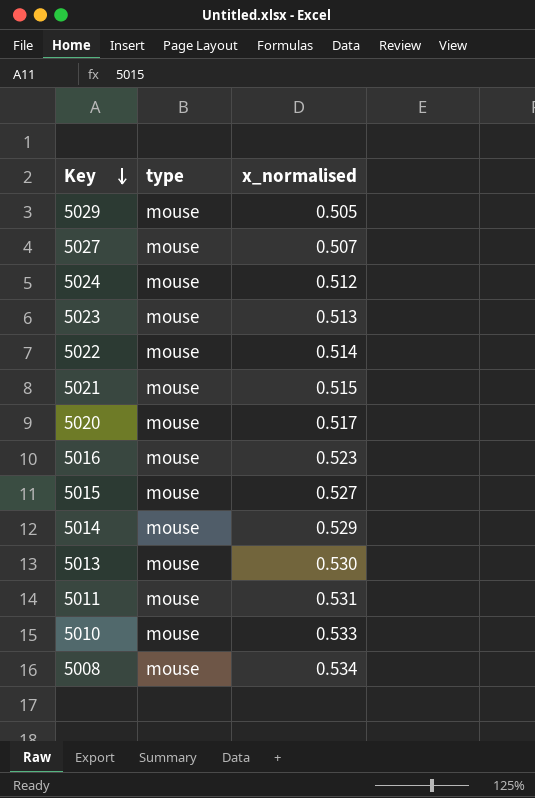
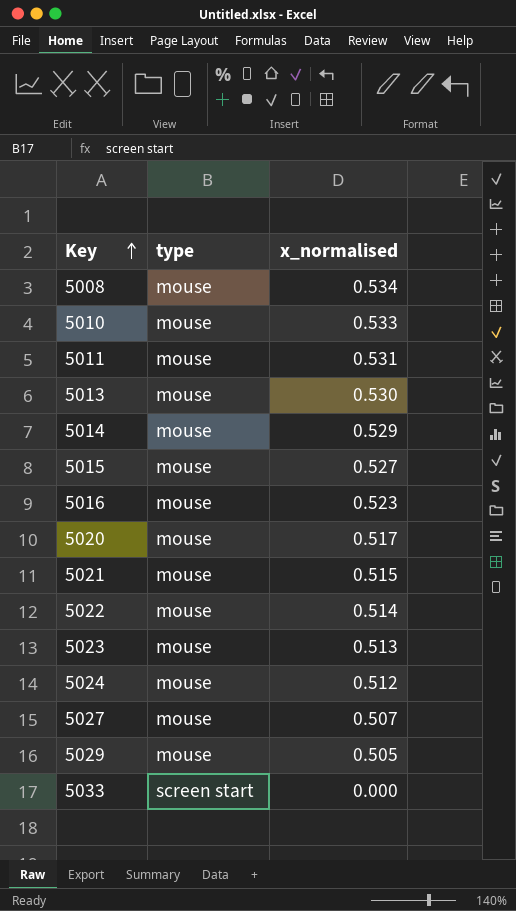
row order: Key descending -> Key ascending
row 5033: none -> screen start | 0.000

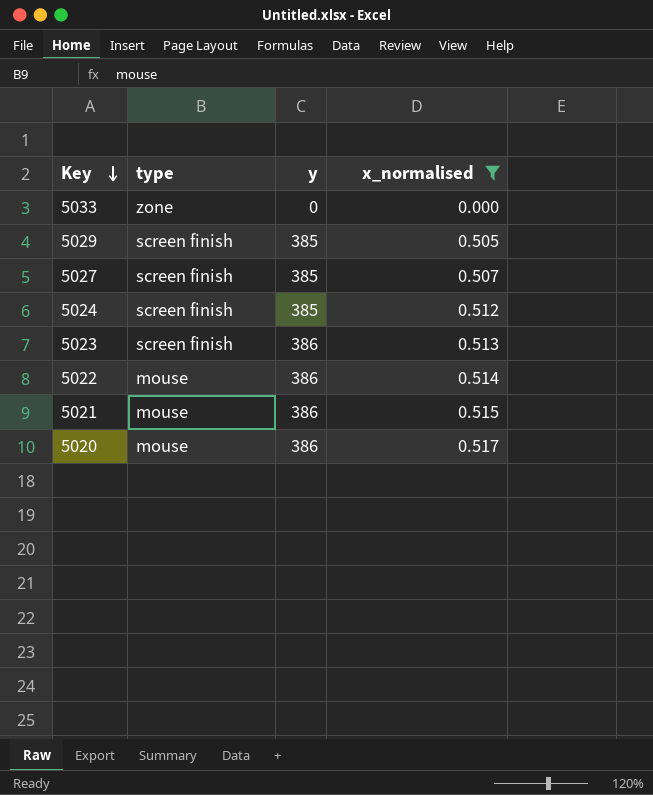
filter: none -> x_normalised <= 0.517
row order: Key ascending -> Key descending
column y | position: none -> 3
5033 | type: screen start -> zone
5029 | type: mouse -> screen finish
5027 | type: mouse -> screen finish
5024 | type: mouse -> screen finish
5023 | type: mouse -> screen finish

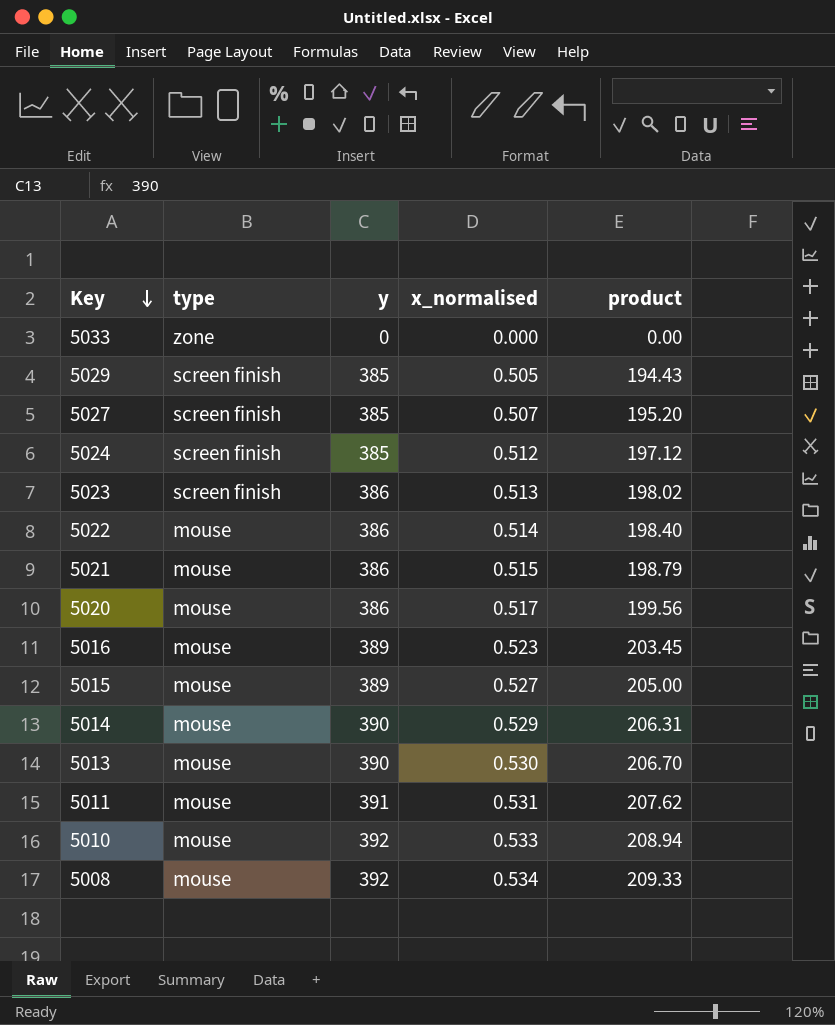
filter: x_normalised <= 0.517 -> none
column product | formula: none -> [y] * [x_normalised]

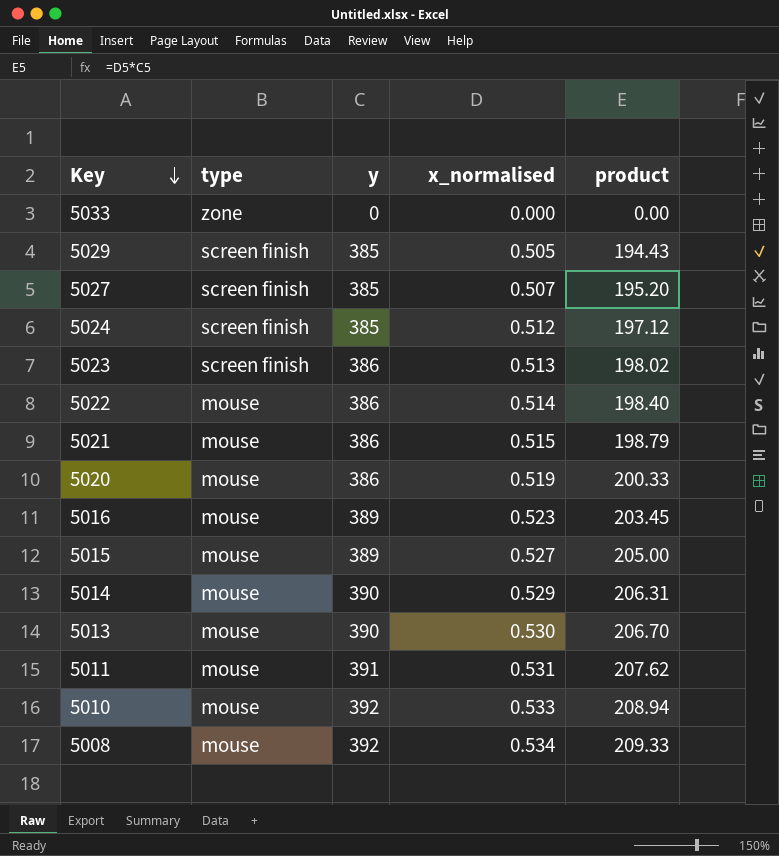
5020 | x_normalised: 0.517 -> 0.519
5020 | product: 199.56 -> 200.33

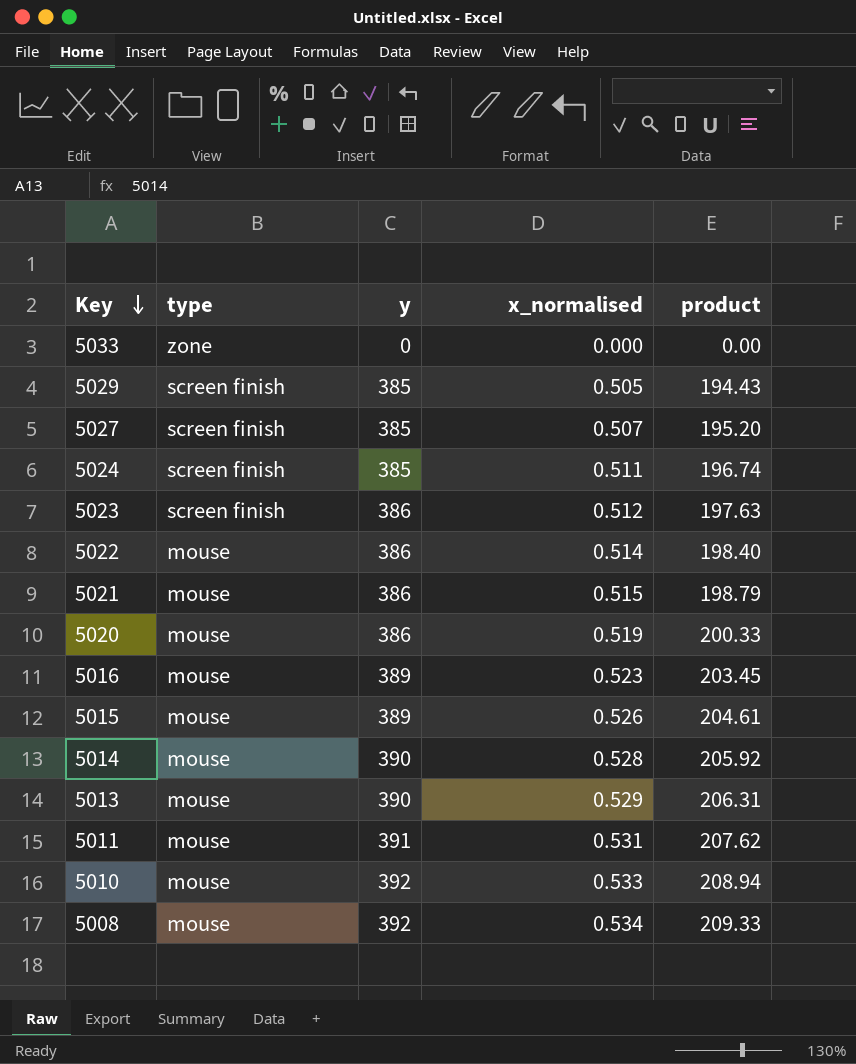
5024 | x_normalised: 0.512 -> 0.511
5024 | product: 197.12 -> 196.74
5023 | x_normalised: 0.513 -> 0.512
5023 | product: 198.02 -> 197.63
5015 | x_normalised: 0.527 -> 0.526
5015 | product: 205.00 -> 204.61
5014 | x_normalised: 0.529 -> 0.528
5014 | product: 206.31 -> 205.92
5013 | x_normalised: 0.530 -> 0.529
5013 | product: 206.70 -> 206.31

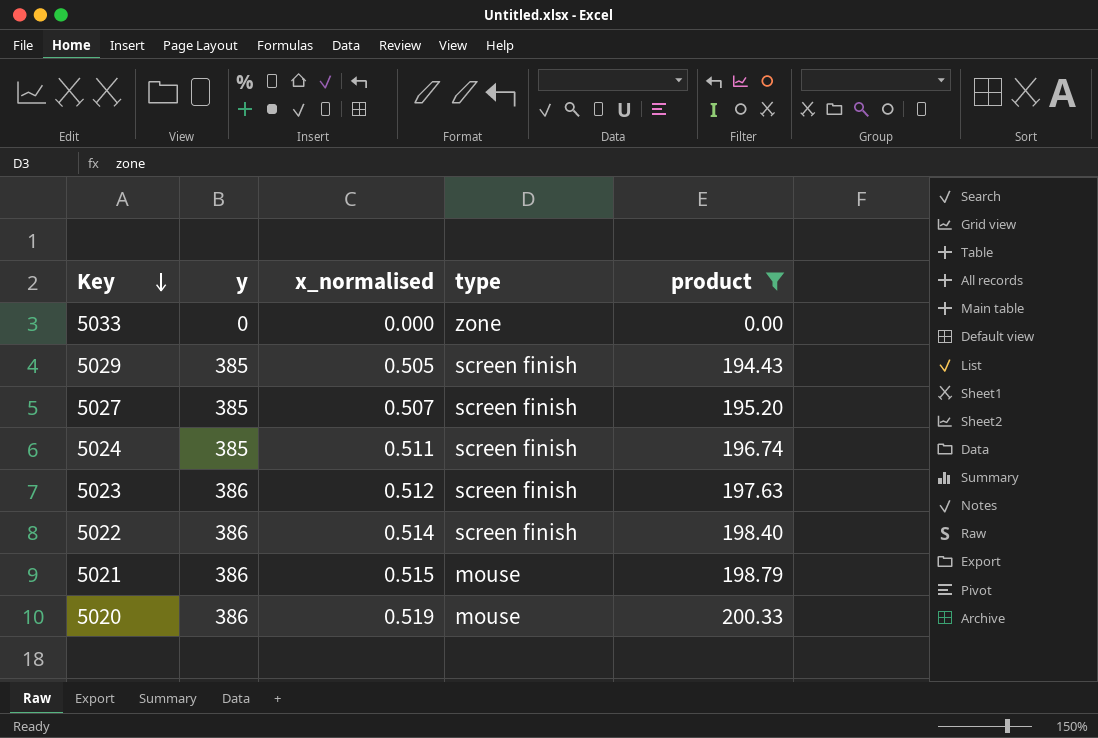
filter: none -> product <= 200.33
column type | position: 2 -> 4
5022 | type: mouse -> screen finish

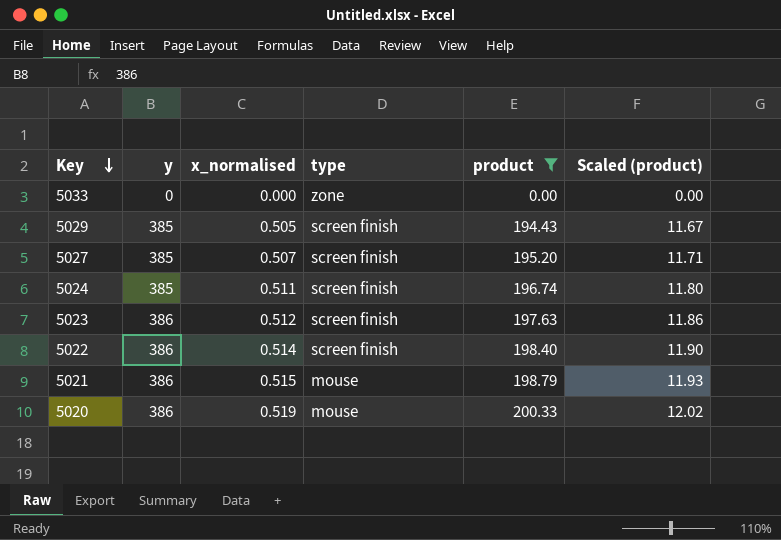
column Scaled (product) | formula: none -> [product] * 0.06

